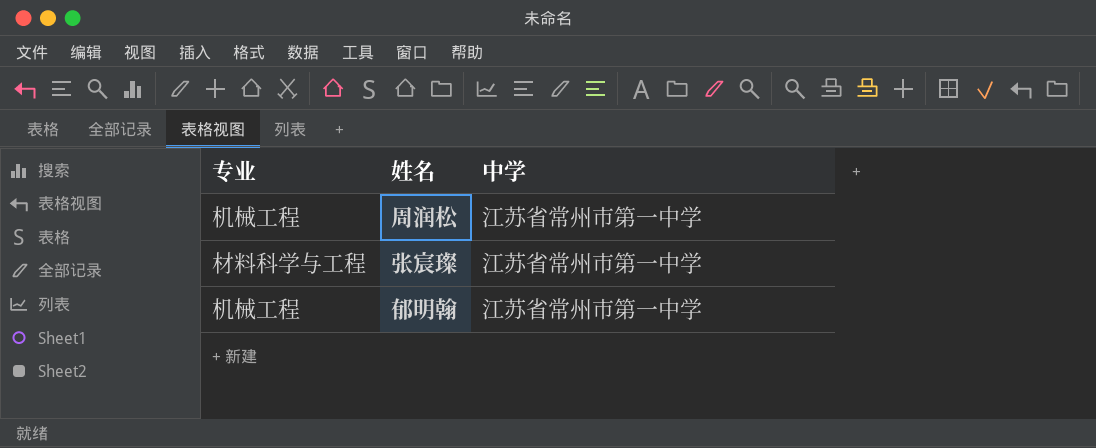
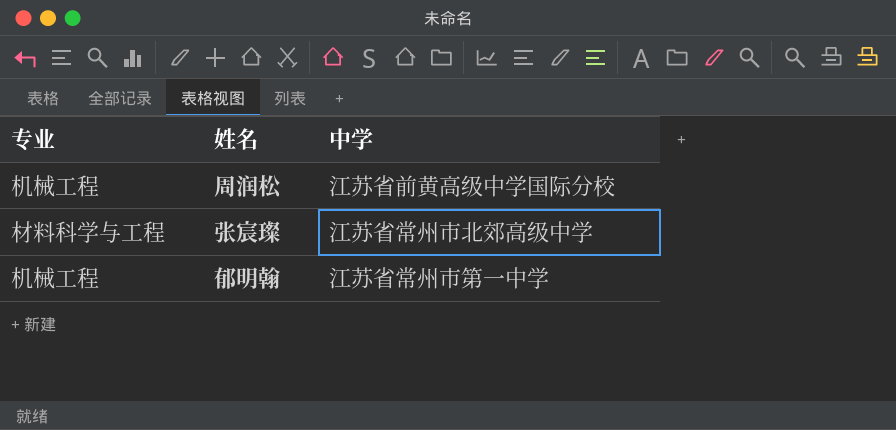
周润松 | 中学: 江苏省常州市第一中学 -> 江苏省前黄高级中学国际分校
张宸璨 | 中学: 江苏省常州市第一中学 -> 江苏省常州市北郊高级中学

